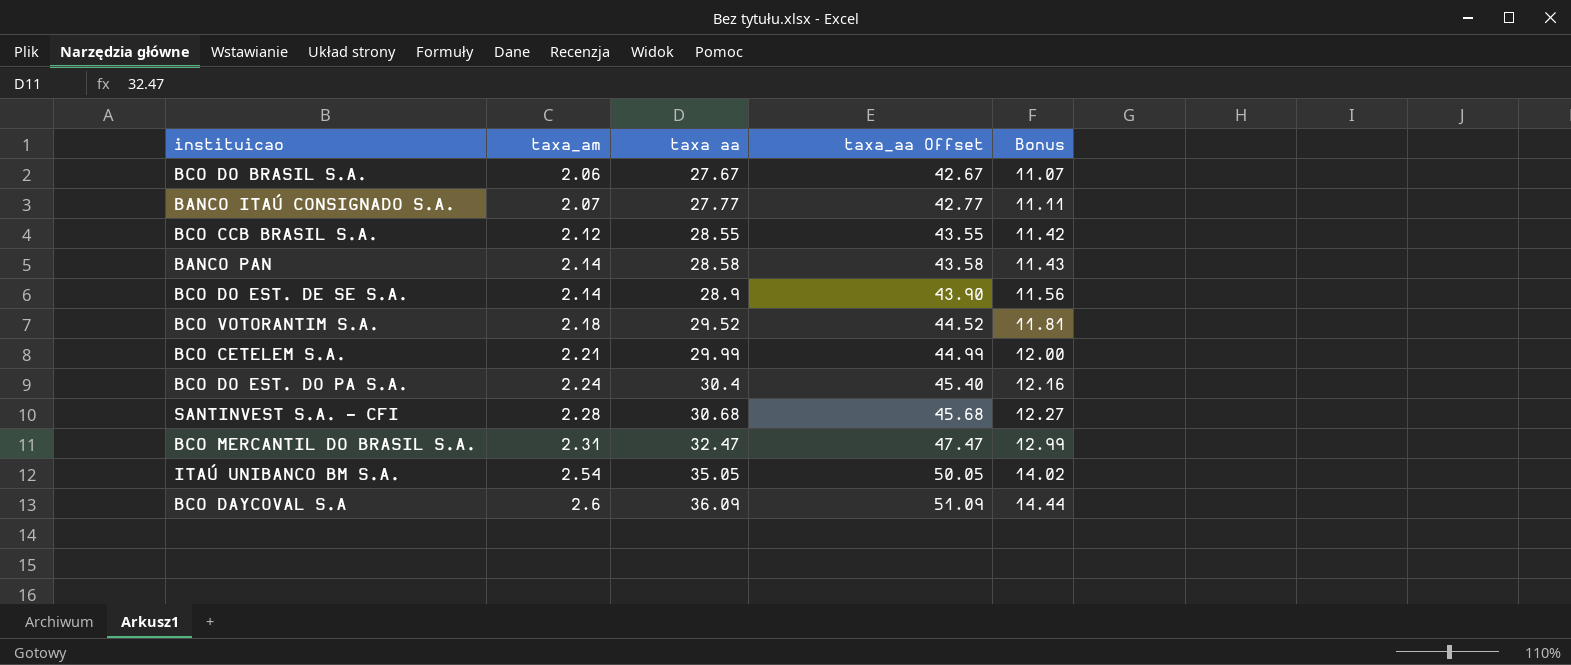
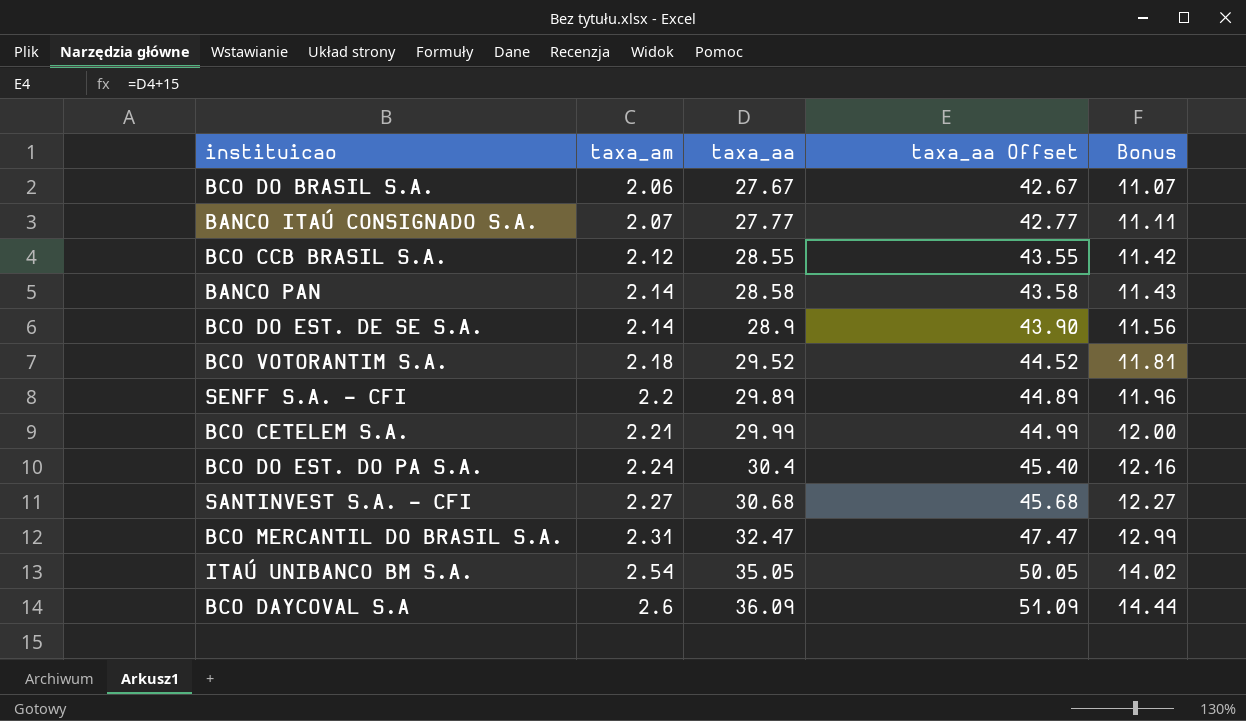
column name: taxa aa -> taxa_aa
row SENFF S.A. - CFI: none -> 2.2 | 29.89 | 44.89 | 11.96
SANTINVEST S.A. - CFI | taxa_am: 2.28 -> 2.27

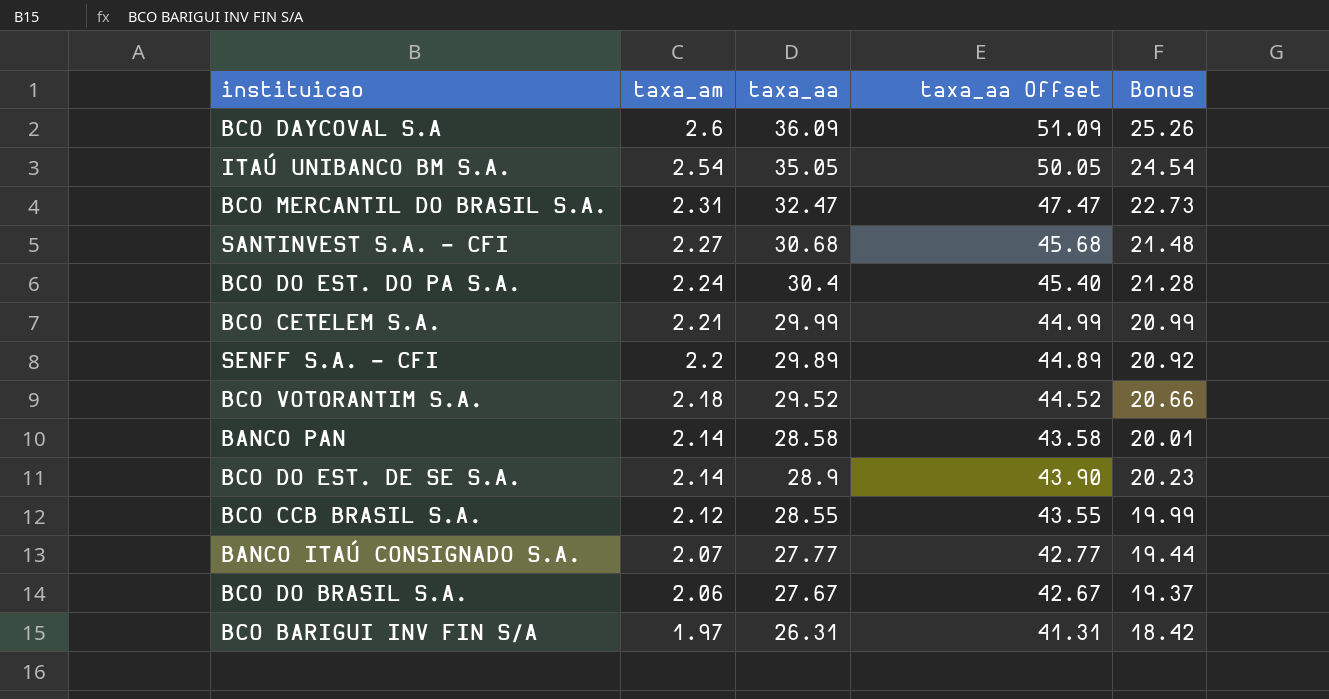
row order: taxa_am ascending -> taxa_am descending
column Bonus | formula: [taxa_aa] * 0.4 -> [taxa_aa] * 0.7
row BCO BARIGUI INV FIN S/A: none -> 1.97 | 26.31 | 41.31 | 18.42

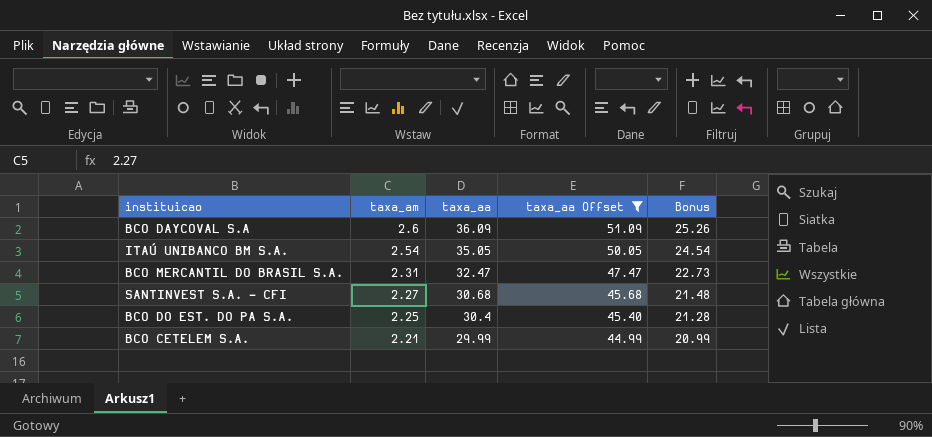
filter: none -> taxa_aa Offset >= 44.99
BCO DO EST. DO PA S.A. | taxa_am: 2.24 -> 2.25

